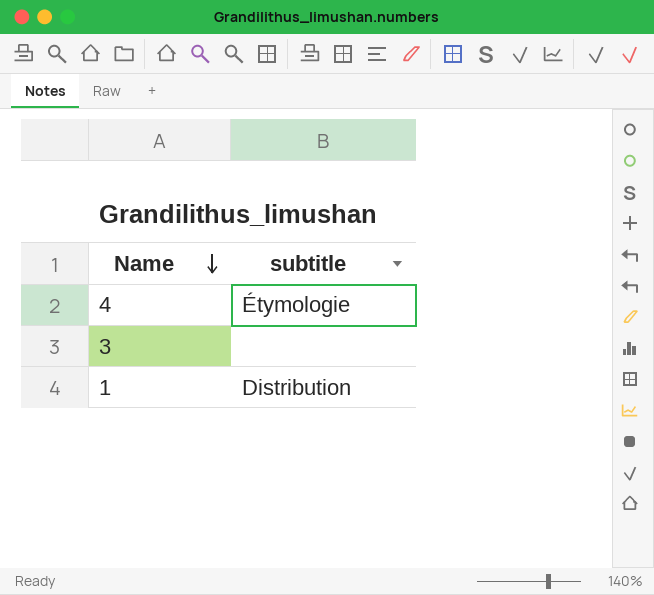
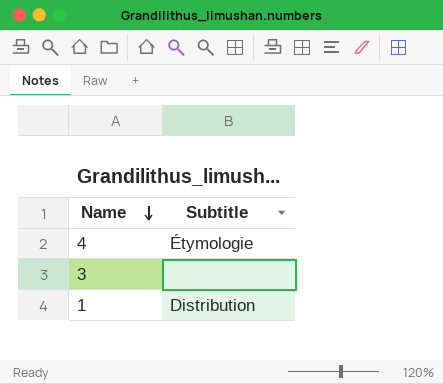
column name: subtitle -> Subtitle

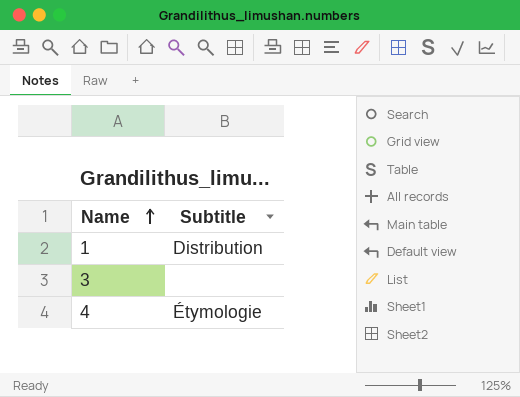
row order: Name descending -> Name ascending

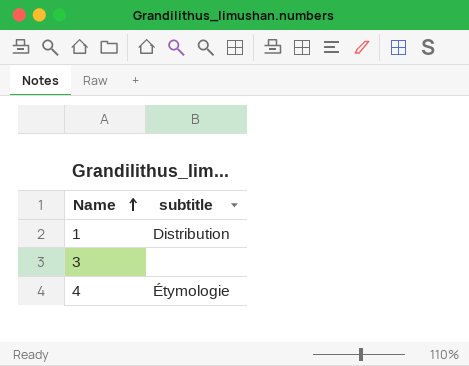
column name: Subtitle -> subtitle

